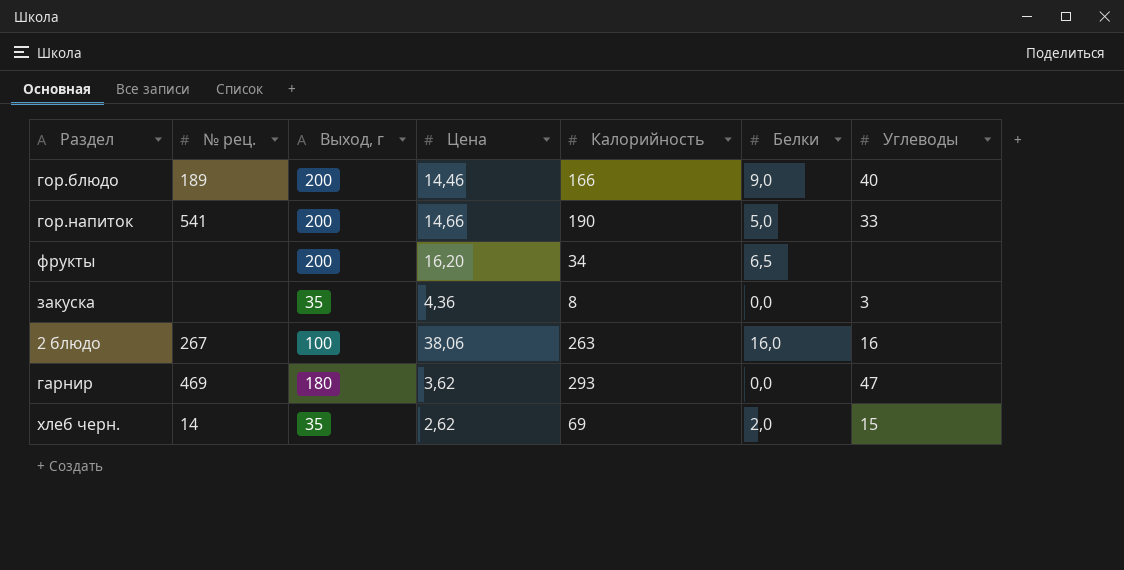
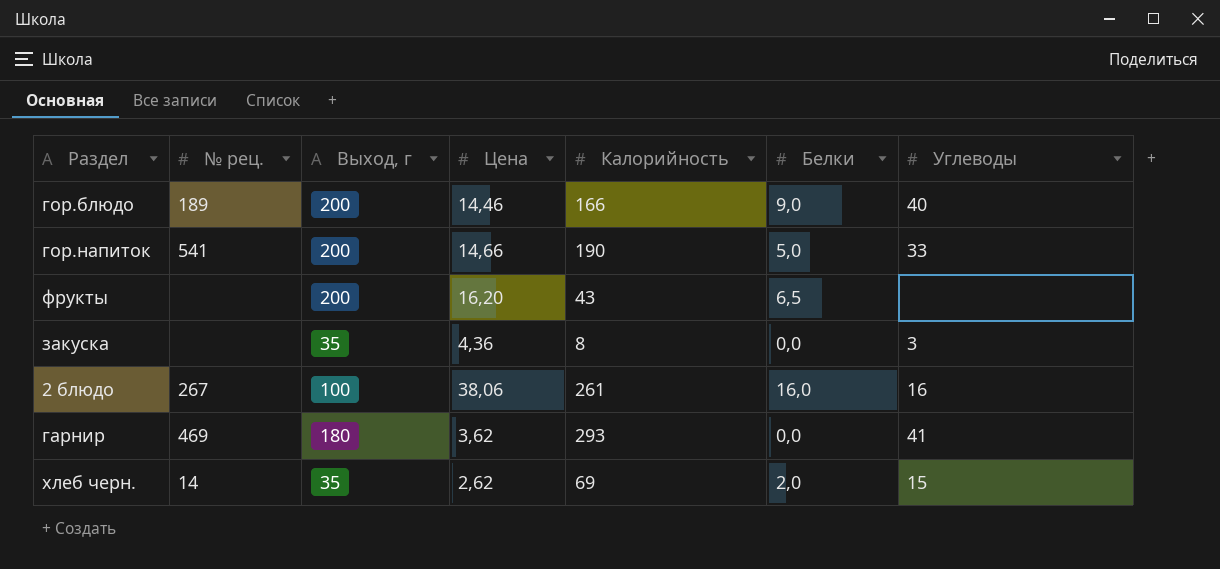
фрукты | Калорийность: 34 -> 43
2 блюдо | Калорийность: 263 -> 261
гарнир | Углеводы: 47 -> 41

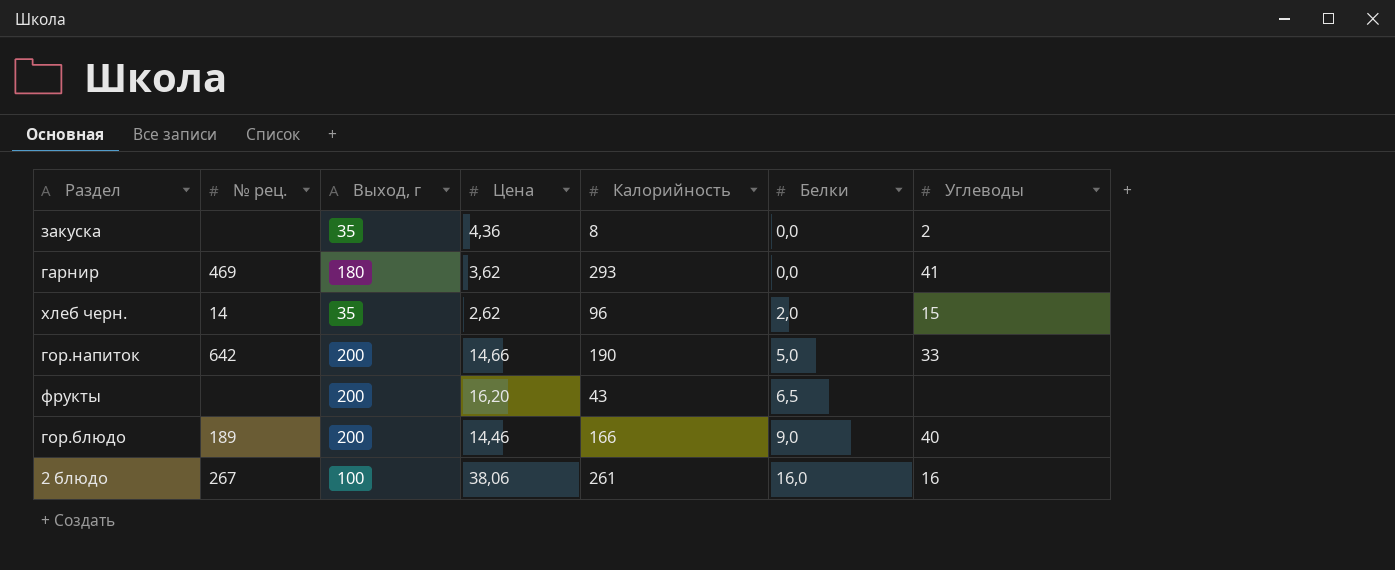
row order: none -> Белки ascending
закуска | Углеводы: 3 -> 2
хлеб черн. | Калорийность: 69 -> 96
гор.напиток | № рец.: 541 -> 642

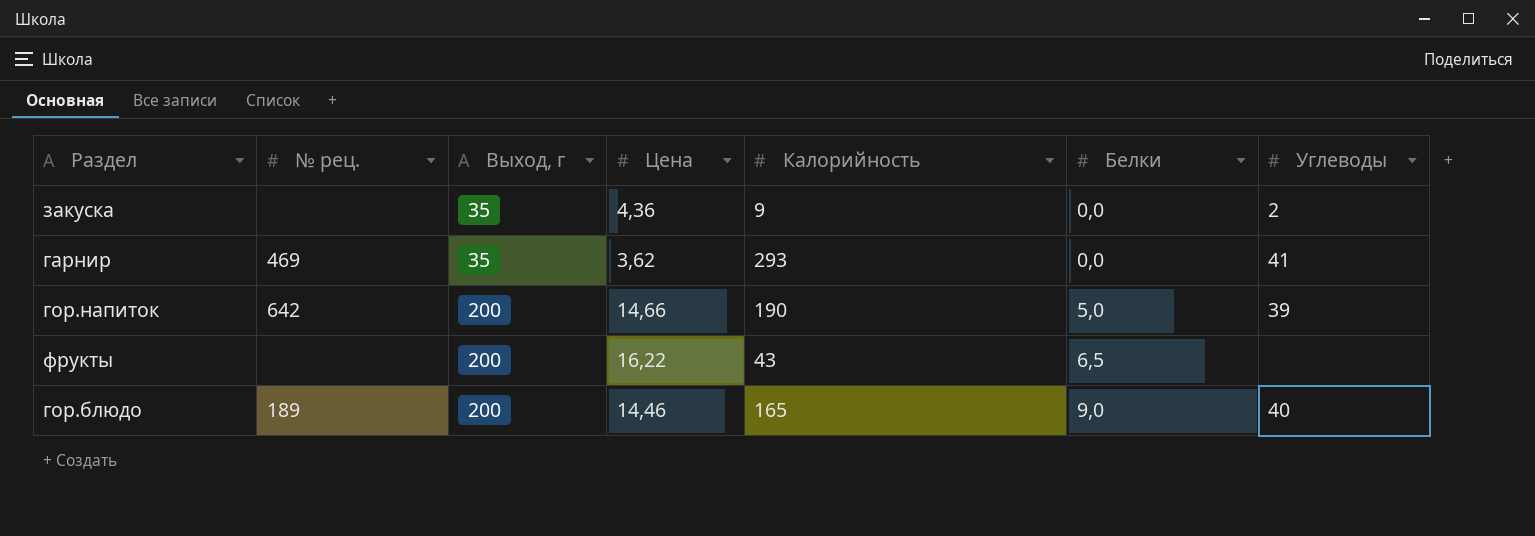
row хлеб черн.: 14 | 35 | 2,62 | 96 | 2,0 | 15 -> none
row 2 блюдо: 267 | 100 | 38,06 | 261 | 16,0 | 16 -> none
закуска | Калорийность: 8 -> 9
гарнир | Выход, г: 180 -> 35
гор.напиток | Углеводы: 33 -> 39
фрукты | Цена: 16,20 -> 16,22
гор.блюдо | Калорийность: 166 -> 165

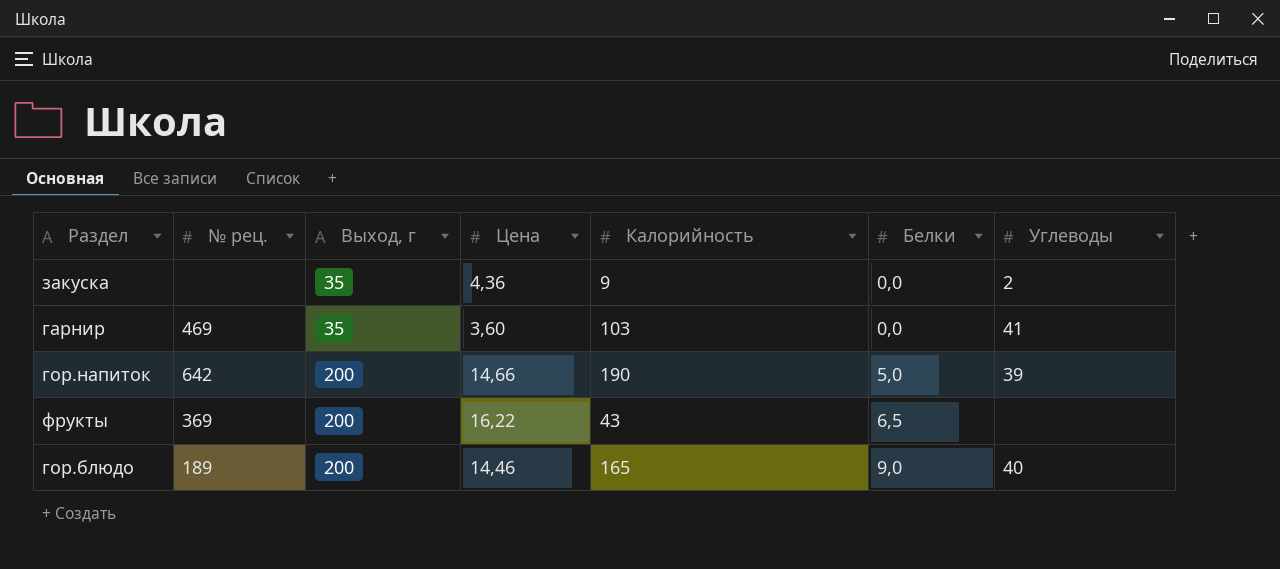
гарнир | Цена: 3,62 -> 3,60
гарнир | Калорийность: 293 -> 103
фрукты | № рец.: none -> 369

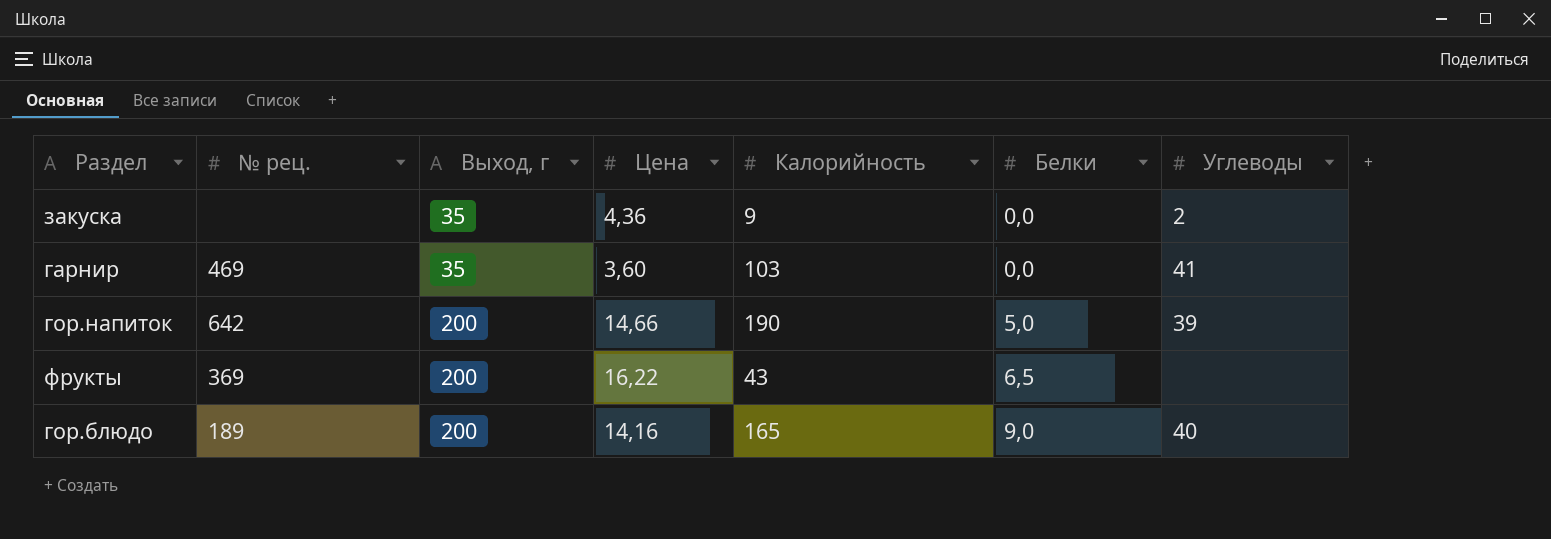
гор.блюдо | Цена: 14,46 -> 14,16

